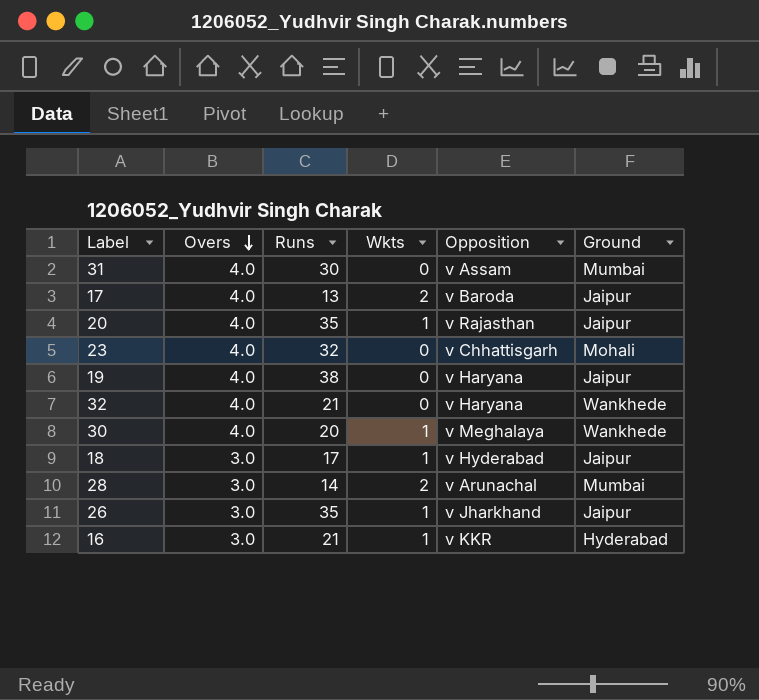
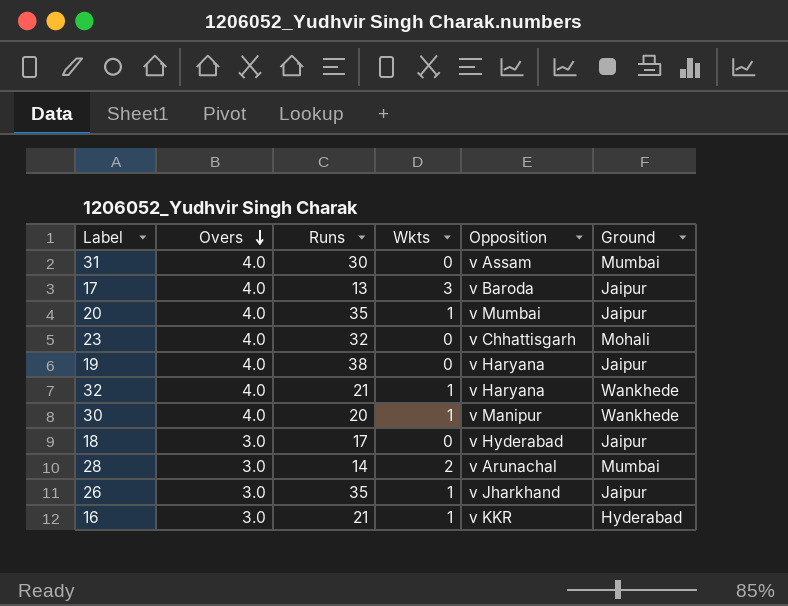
17 | Wkts: 2 -> 3
20 | Opposition: v Rajasthan -> v Mumbai
32 | Wkts: 0 -> 1
30 | Opposition: v Meghalaya -> v Manipur
18 | Wkts: 1 -> 0

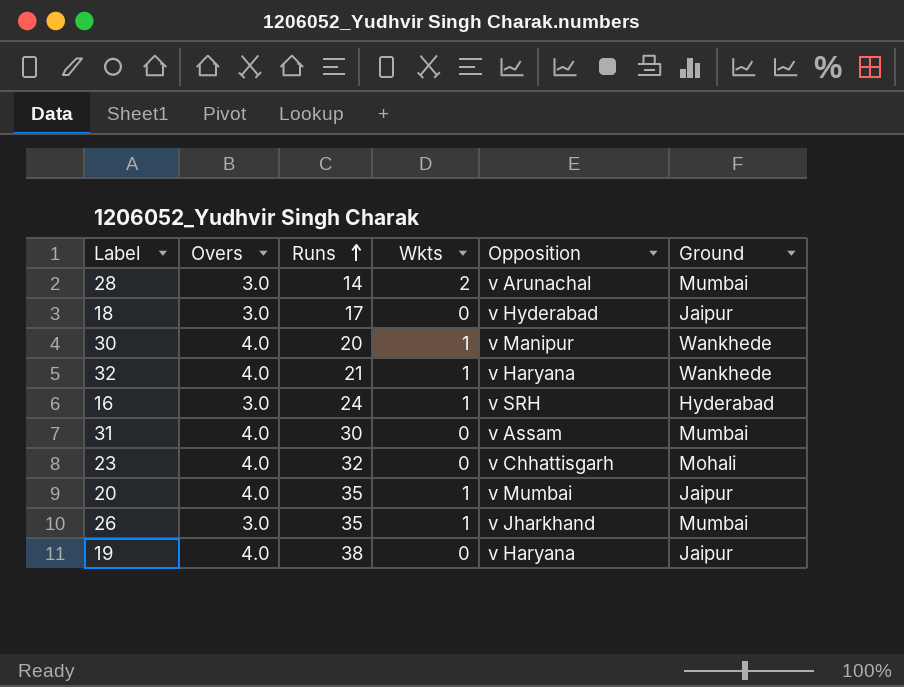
row order: Overs descending -> Runs ascending
row 17: 4.0 | 13 | 3 | v Baroda | Jaipur -> none
16 | Runs: 21 -> 24
16 | Opposition: v KKR -> v SRH
26 | Ground: Jaipur -> Mumbai

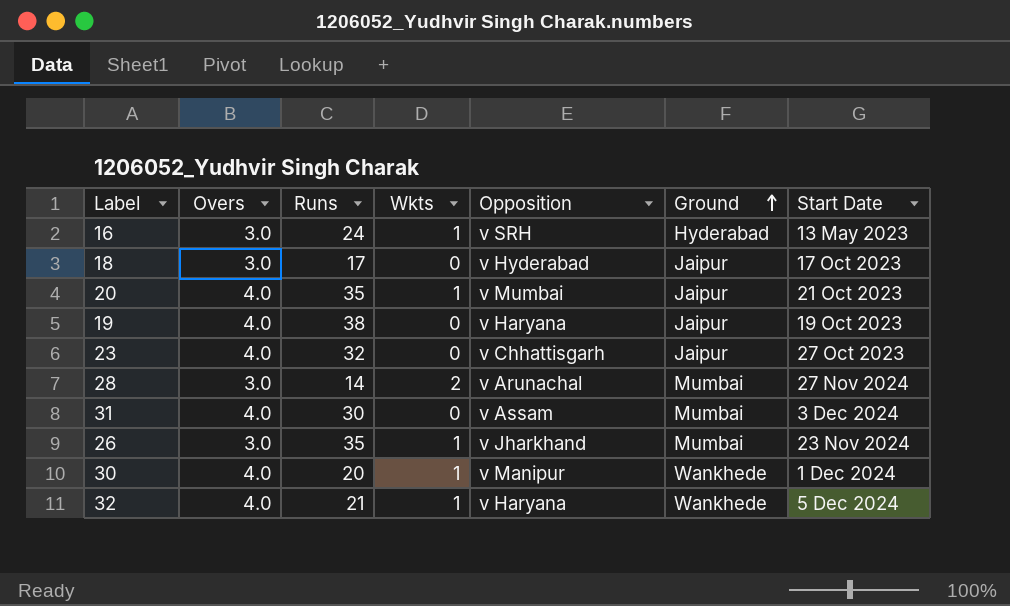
row order: Runs ascending -> Ground ascending
column Start Date | position: none -> 7
23 | Ground: Mohali -> Jaipur

